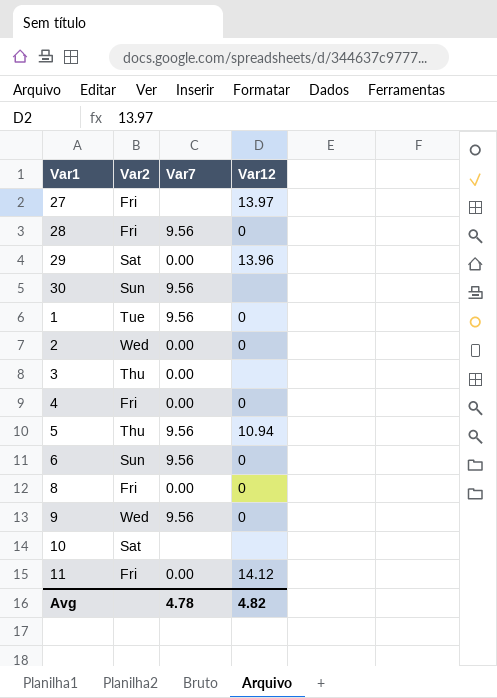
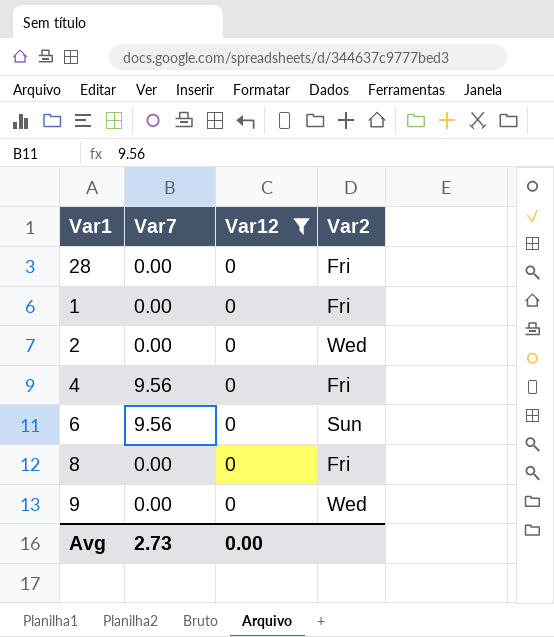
filter: none -> Var12 = 0
column Var2 | position: 2 -> 4
28 | Var7: 9.56 -> 0.00
1 | Var7: 9.56 -> 0.00
1 | Var2: Tue -> Fri
4 | Var7: 0.00 -> 9.56
9 | Var7: 9.56 -> 0.00
Avg | Var7: 4.78 -> 2.73
Avg | Var12: 4.82 -> 0.00

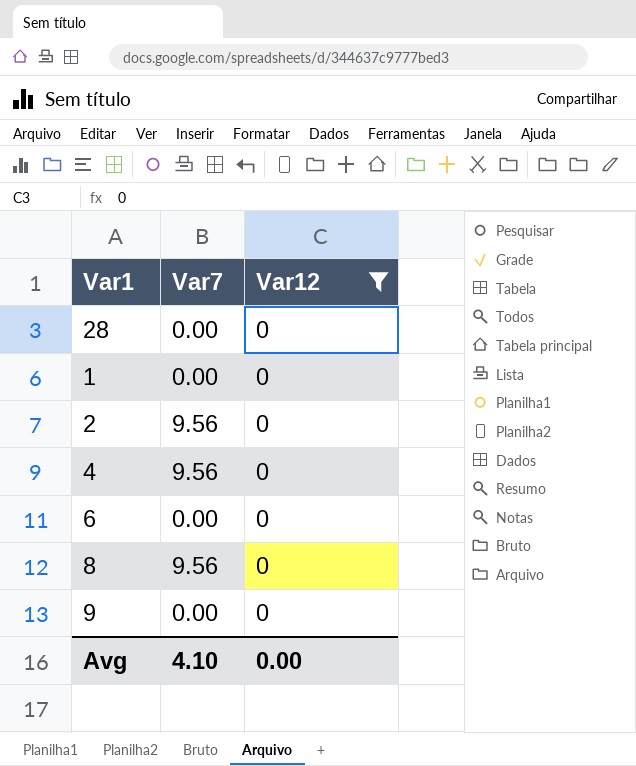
column Var2 | position: 4 -> none
2 | Var7: 0.00 -> 9.56
6 | Var7: 9.56 -> 0.00
8 | Var7: 0.00 -> 9.56
Avg | Var7: 2.73 -> 4.10

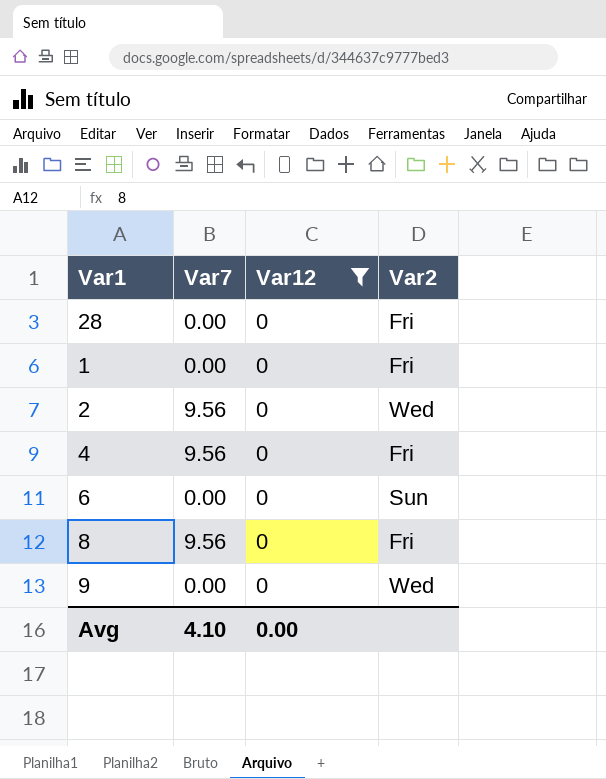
column Var2 | position: none -> 4

